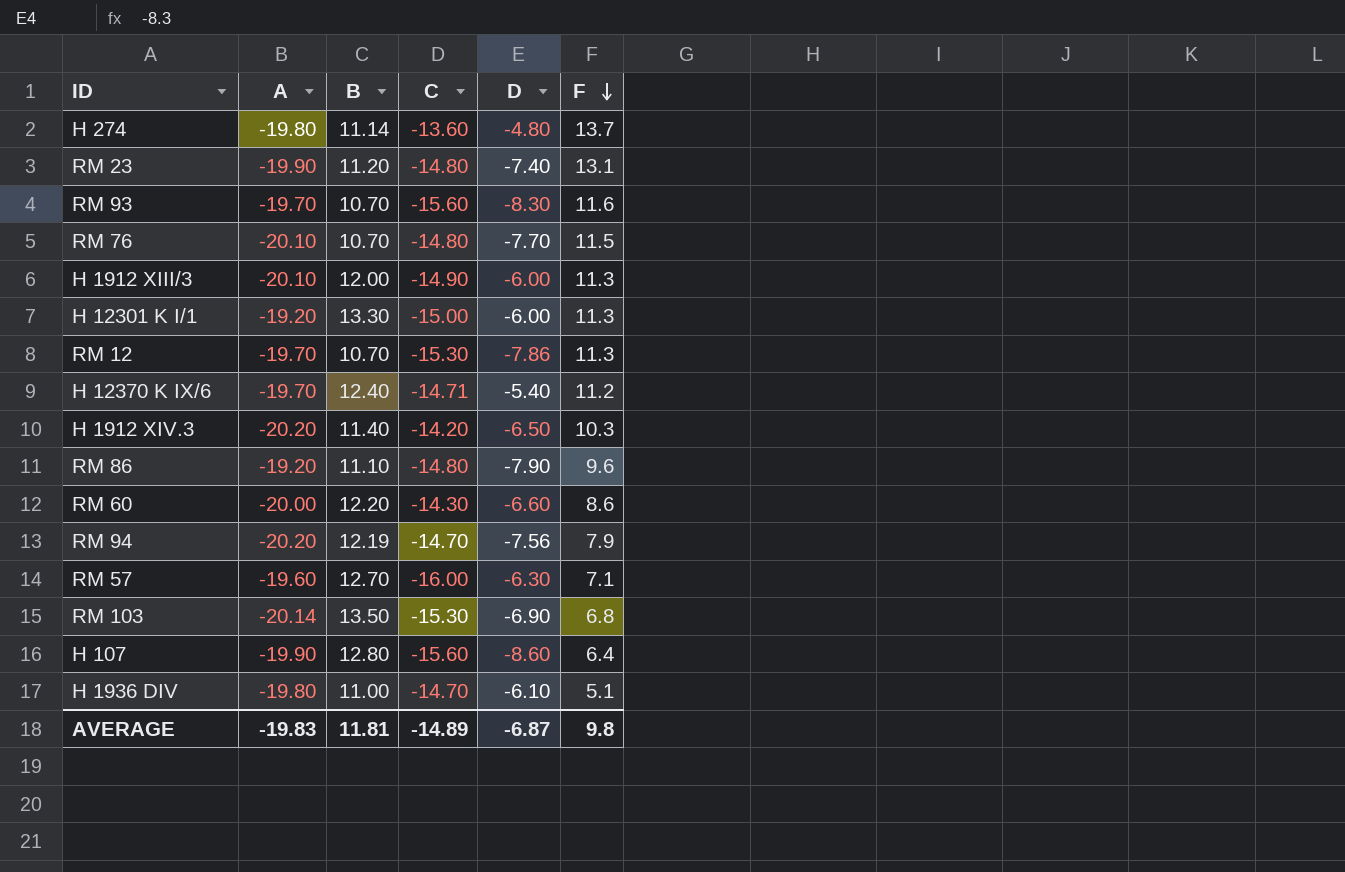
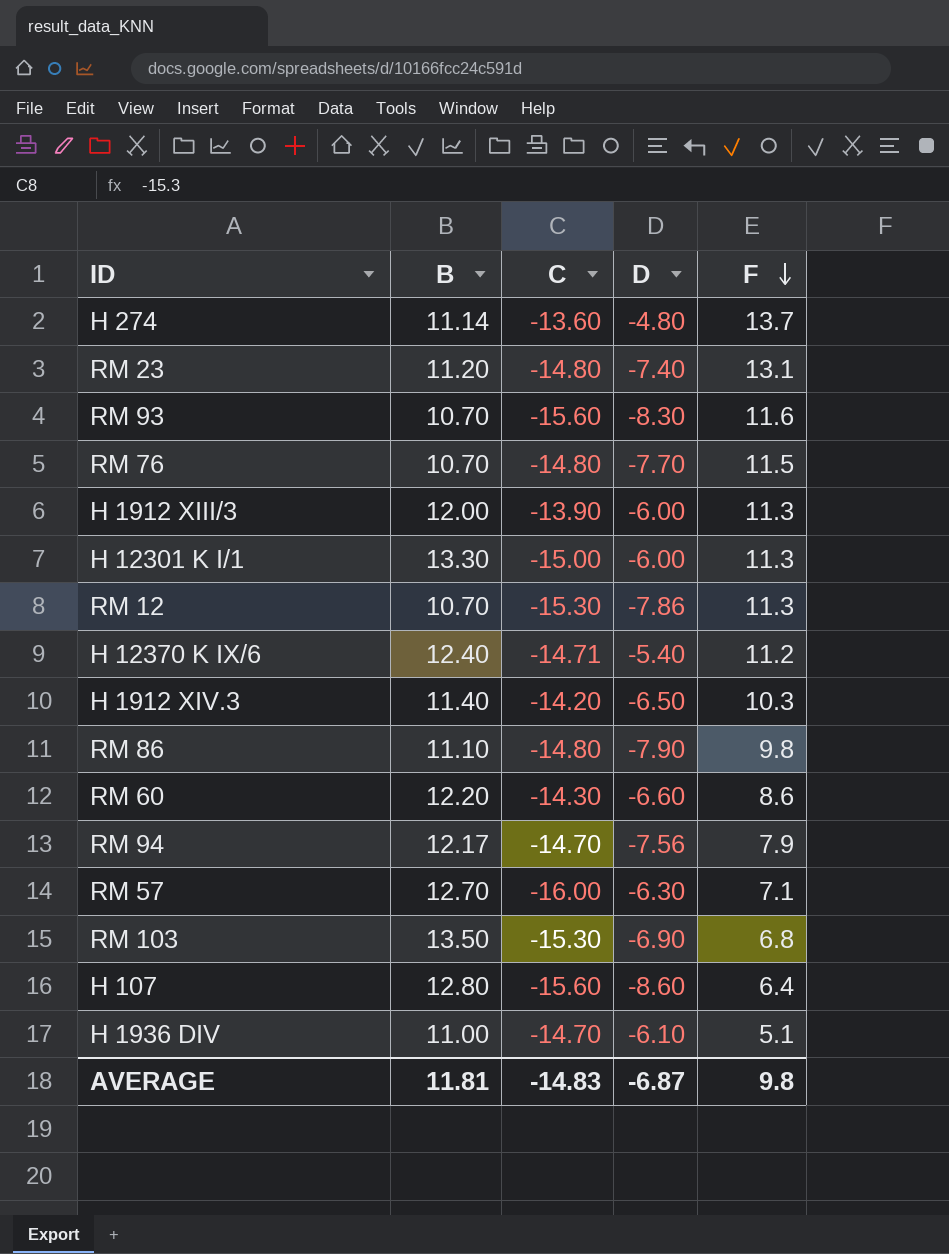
column A | position: 2 -> none
H 1912 XIII/3 | C: -14.90 -> -13.90
RM 86 | F: 9.6 -> 9.8
RM 94 | B: 12.19 -> 12.17
AVERAGE | C: -14.89 -> -14.83

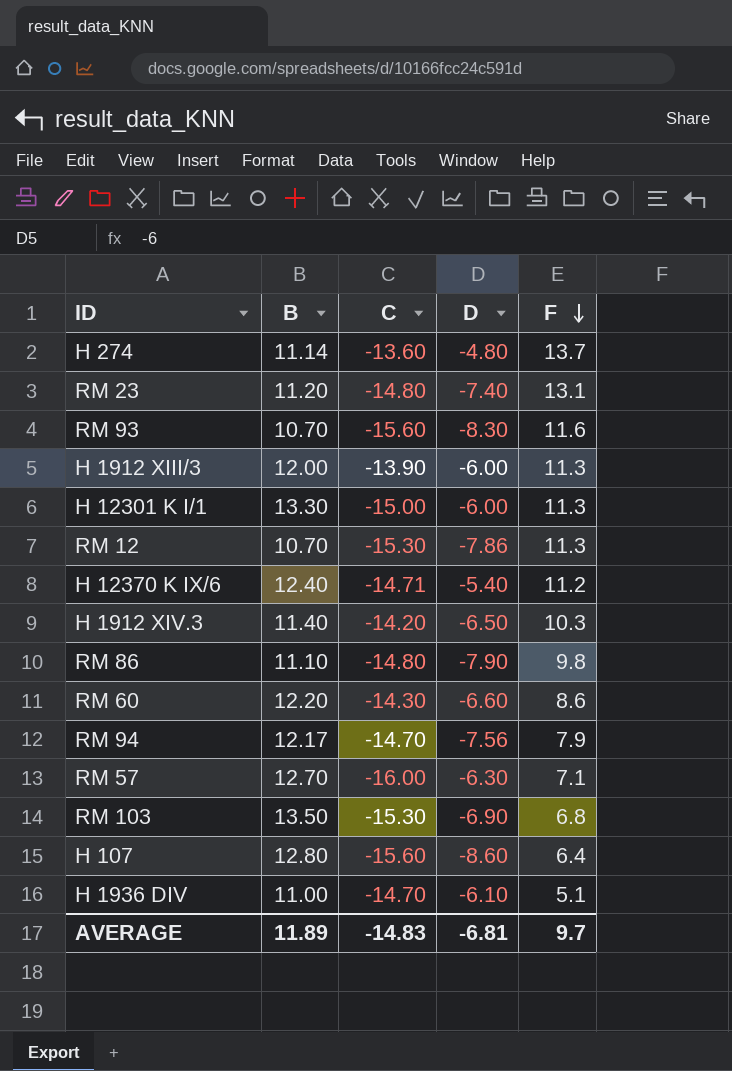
row RM 76: 10.70 | -14.80 | -7.70 | 11.5 -> none
AVERAGE | B: 11.81 -> 11.89
AVERAGE | D: -6.87 -> -6.81
AVERAGE | F: 9.8 -> 9.7

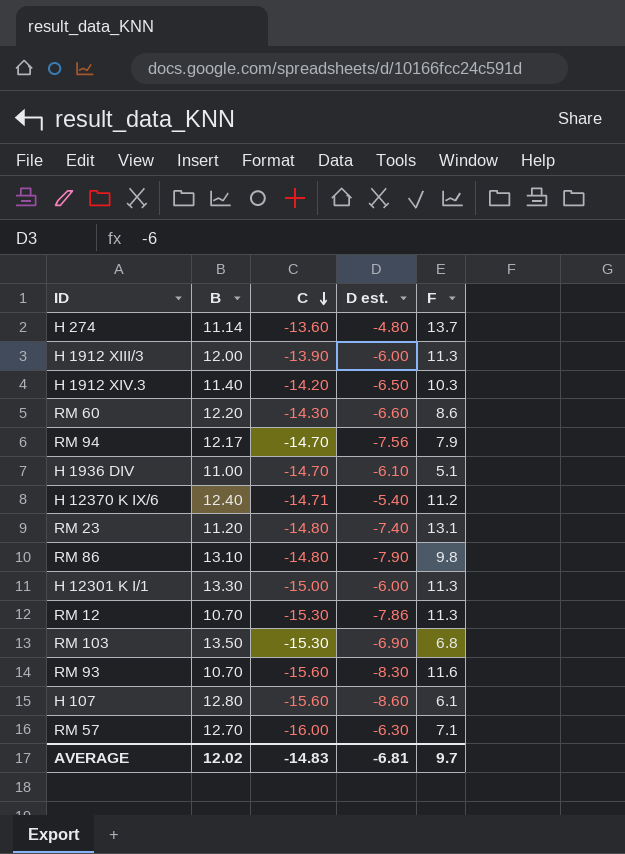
row order: F descending -> C descending
column name: D -> D est.
RM 86 | B: 11.10 -> 13.10
H 107 | F: 6.4 -> 6.1
AVERAGE | B: 11.89 -> 12.02

